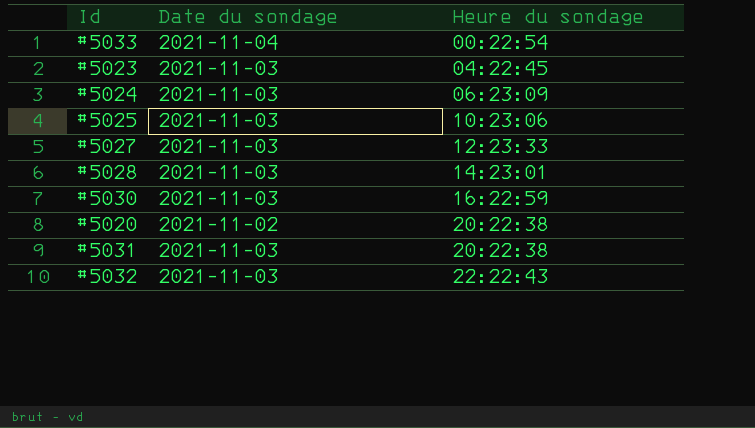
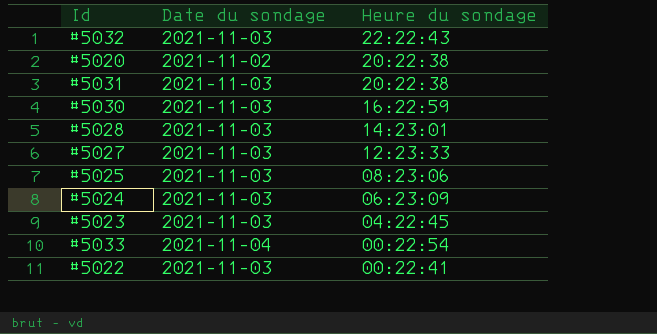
row order: Heure du sondage ascending -> Heure du sondage descending
#5025 | Heure du sondage: 10:23:06 -> 08:23:06
row #5022: none -> 2021-11-03 | 00:22:41

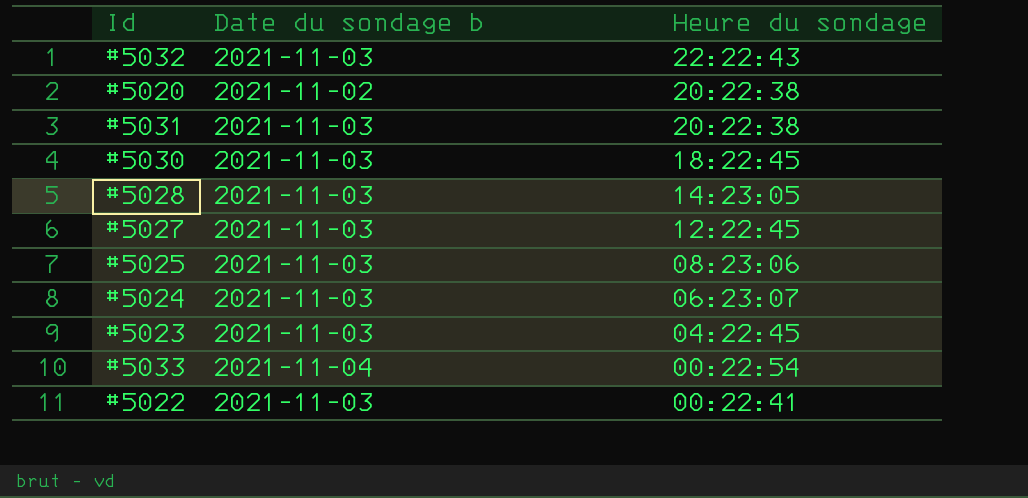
column name: Date du sondage -> Date du sondage b
#5030 | Heure du sondage: 16:22:59 -> 18:22:45
#5028 | Heure du sondage: 14:23:01 -> 14:23:05
#5027 | Heure du sondage: 12:23:33 -> 12:22:45
#5024 | Heure du sondage: 06:23:09 -> 06:23:07

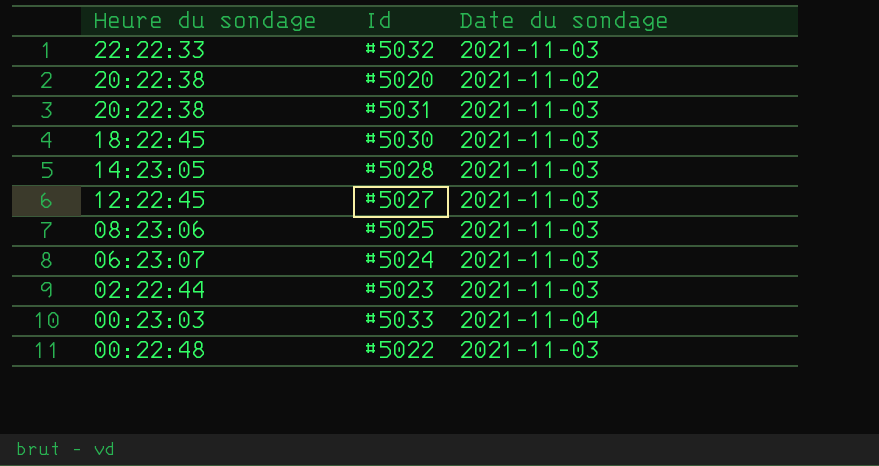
column Heure du sondage | position: 3 -> 1
column name: Date du sondage b -> Date du sondage
#5032 | Heure du sondage: 22:22:43 -> 22:22:33
#5023 | Heure du sondage: 04:22:45 -> 02:22:44
#5033 | Heure du sondage: 00:22:54 -> 00:23:03
#5022 | Heure du sondage: 00:22:41 -> 00:22:48

